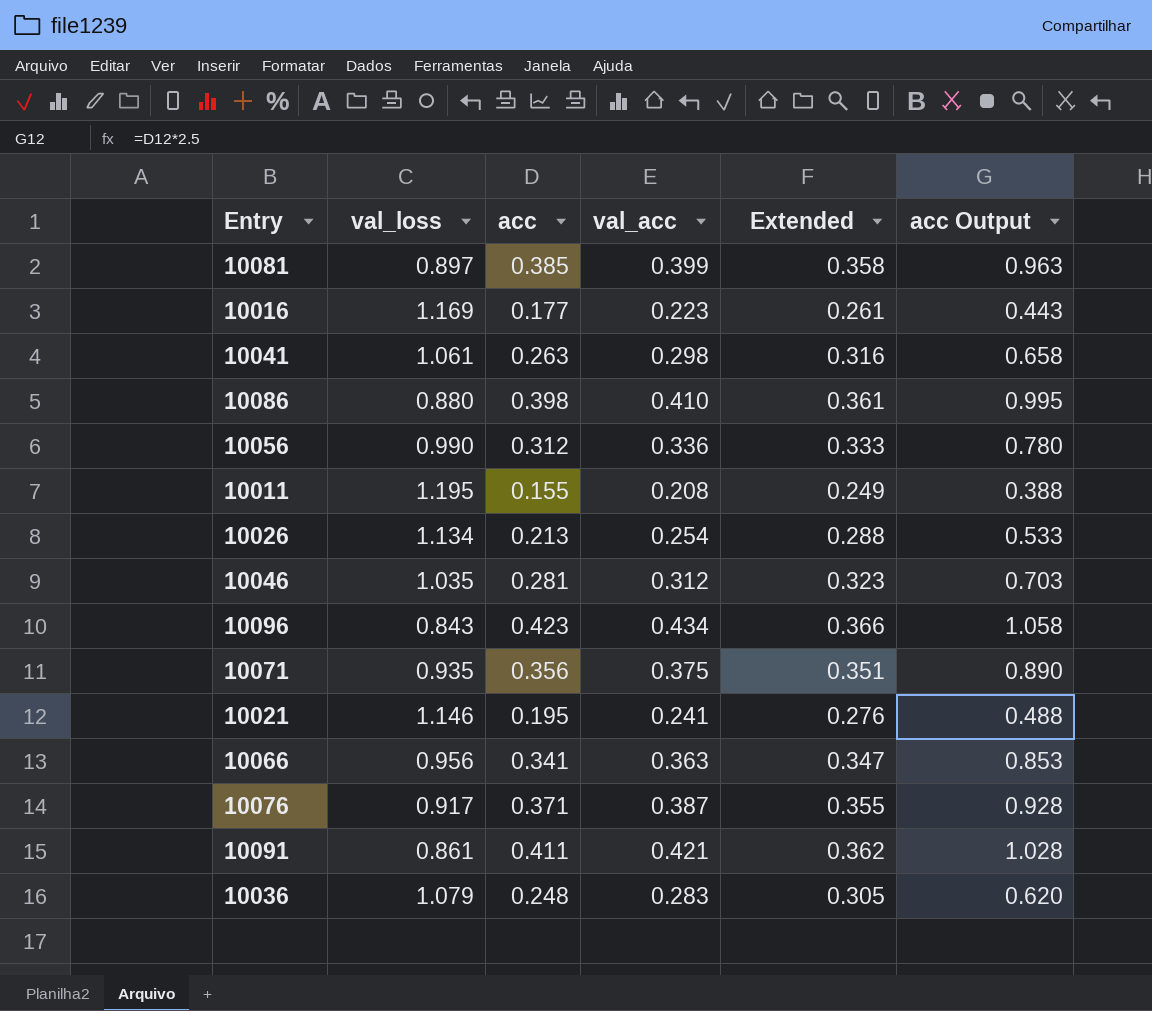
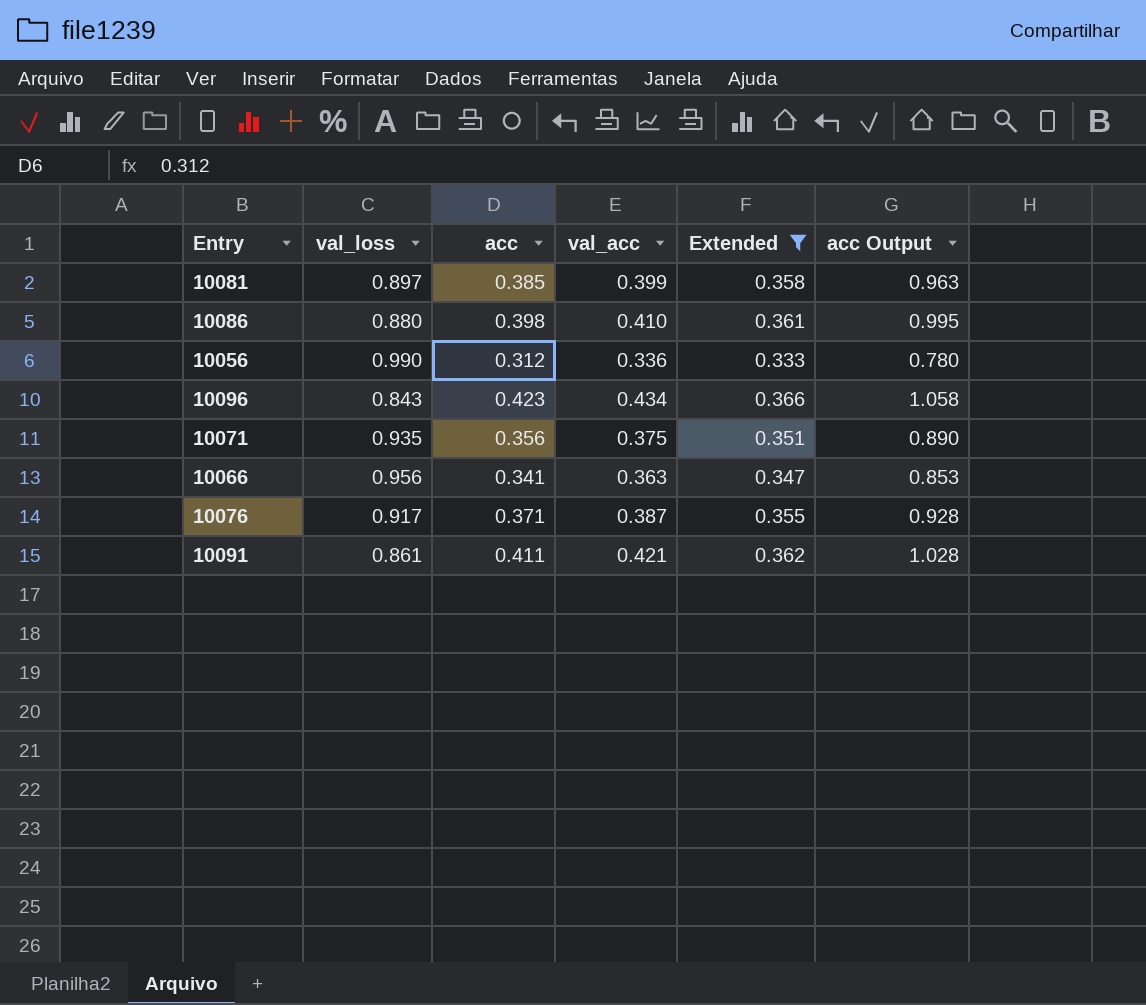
filter: none -> Extended >= 0.333

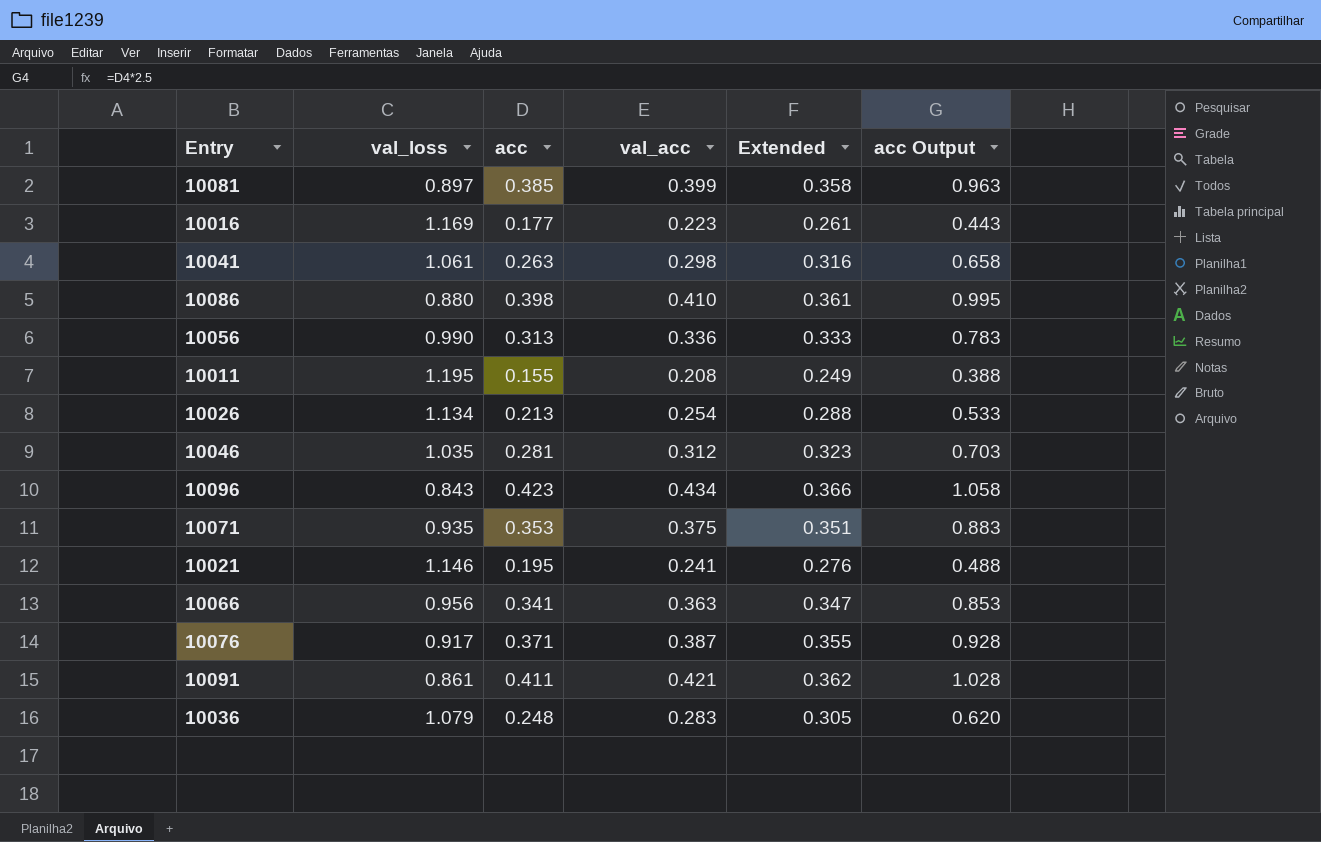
filter: Extended >= 0.333 -> none
10056 | acc: 0.312 -> 0.313
10056 | acc Output: 0.780 -> 0.783
10071 | acc: 0.356 -> 0.353
10071 | acc Output: 0.890 -> 0.883

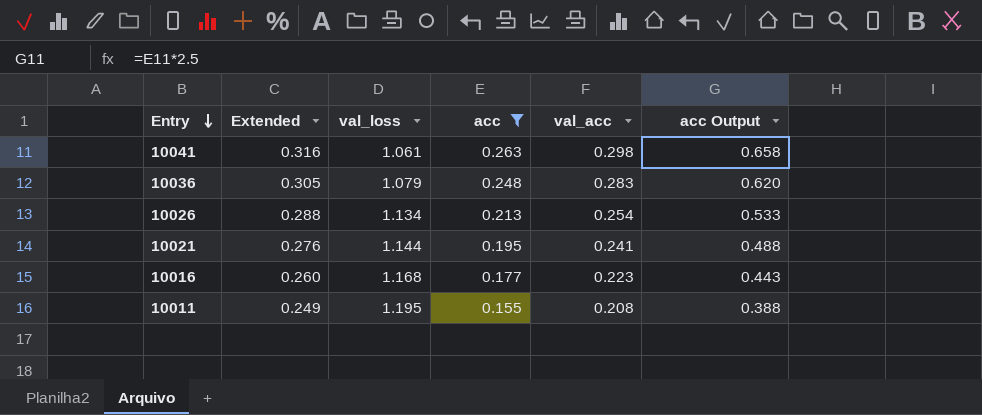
filter: none -> acc <= 0.263
row order: none -> Entry descending
column Extended | position: 5 -> 2
10021 | val_loss: 1.146 -> 1.144
10016 | Extended: 0.261 -> 0.260
10016 | val_loss: 1.169 -> 1.168

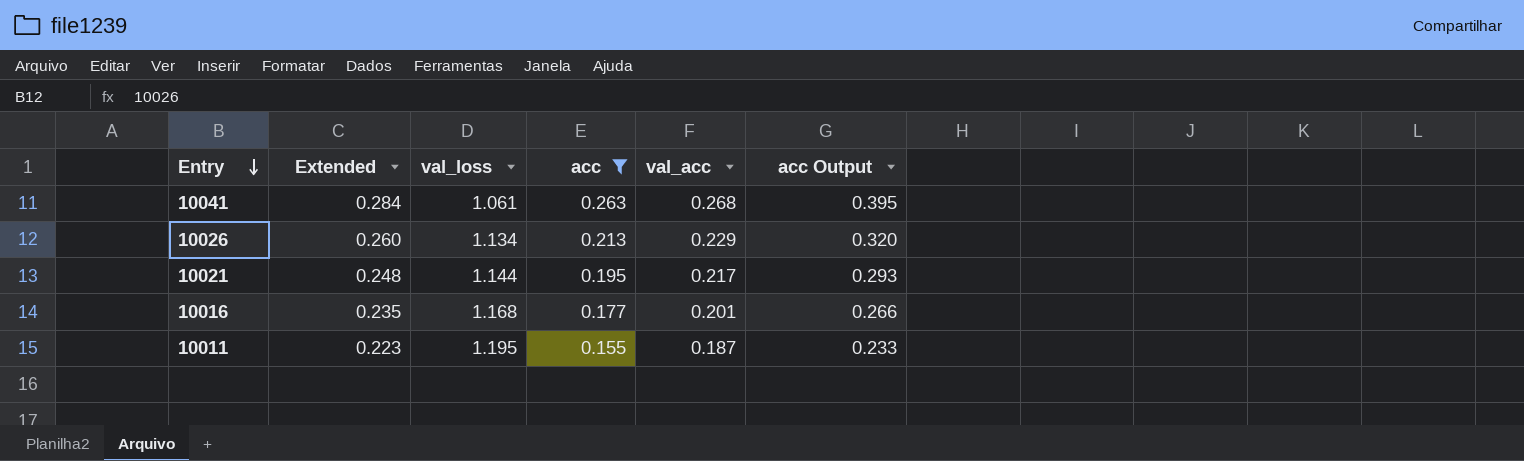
column acc Output | formula: [acc] * 2.5 -> [acc] * 1.5
row 10036: 0.305 | 1.079 | 0.248 | 0.283 | 0.620 -> none
10041 | Extended: 0.316 -> 0.284
10041 | val_acc: 0.298 -> 0.268
10026 | Extended: 0.288 -> 0.260
10026 | val_acc: 0.254 -> 0.229
10021 | Extended: 0.276 -> 0.248
10021 | val_acc: 0.241 -> 0.217
10016 | Extended: 0.260 -> 0.235
10016 | val_acc: 0.223 -> 0.201
10011 | Extended: 0.249 -> 0.223
10011 | val_acc: 0.208 -> 0.187

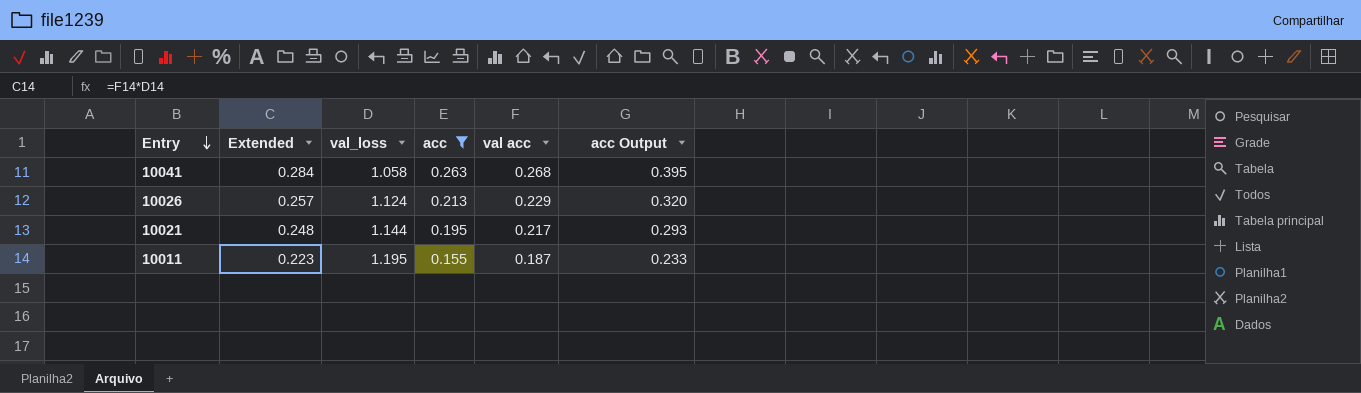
column name: val_acc -> val acc
row 10016: 0.235 | 1.168 | 0.177 | 0.201 | 0.266 -> none
10041 | val_loss: 1.061 -> 1.058
10026 | Extended: 0.260 -> 0.257
10026 | val_loss: 1.134 -> 1.124

